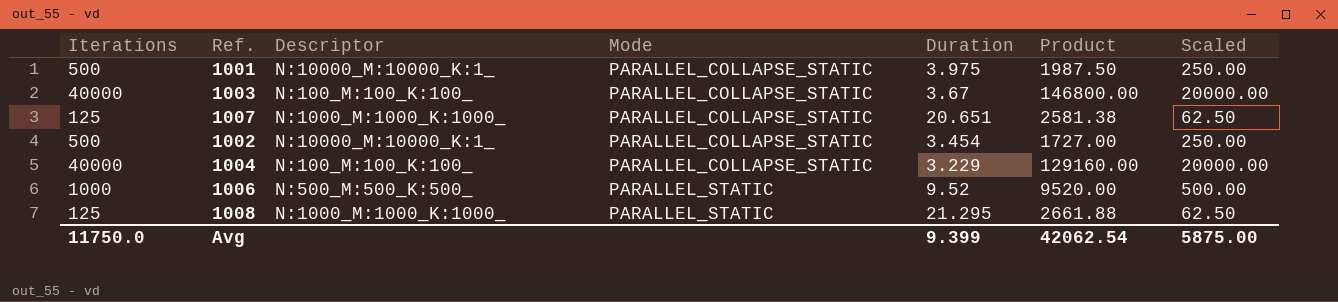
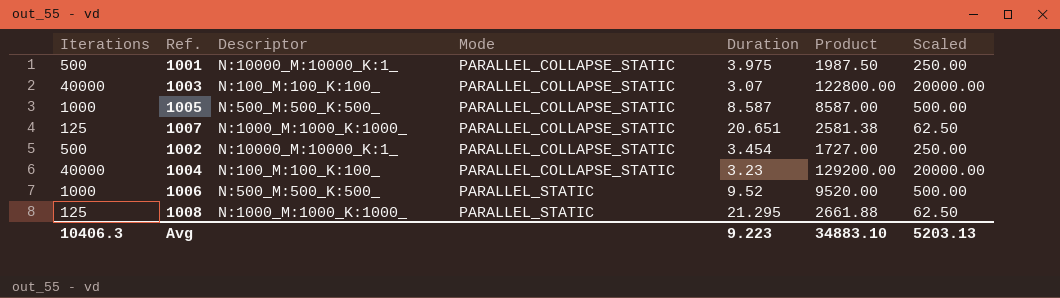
1003 | Duration: 3.67 -> 3.07
1003 | Product: 146800.00 -> 122800.00
row 1005: none -> 1000 | N:500_M:500_K:500_ | PARALLEL_COLLAPSE_STATIC | 8.587 | 8587.00 | 500.00
1004 | Duration: 3.229 -> 3.23
1004 | Product: 129160.00 -> 129200.00
Avg | Iterations: 11750.0 -> 10406.3
Avg | Duration: 9.399 -> 9.223
Avg | Product: 42062.54 -> 34883.10
Avg | Scaled: 5875.00 -> 5203.13

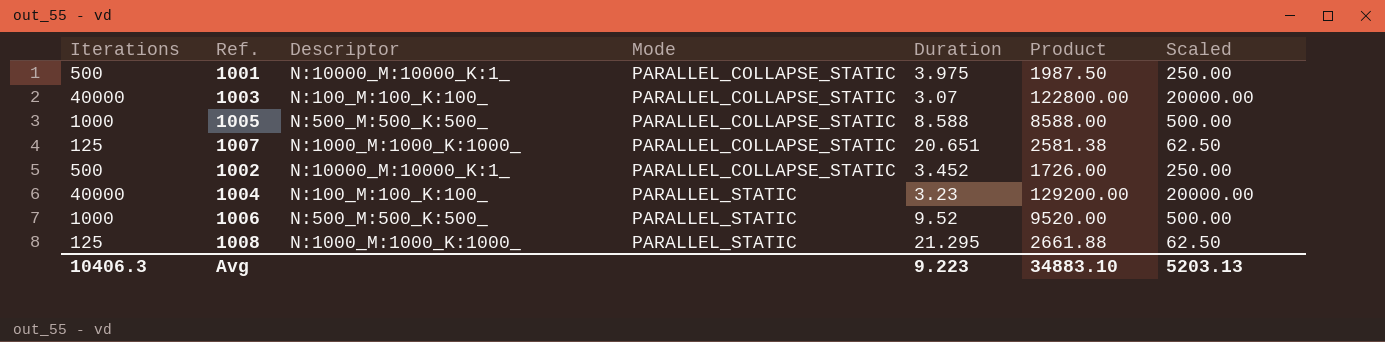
1005 | Duration: 8.587 -> 8.588
1005 | Product: 8587.00 -> 8588.00
1002 | Duration: 3.454 -> 3.452
1002 | Product: 1727.00 -> 1726.00
1004 | Mode: PARALLEL_COLLAPSE_STATIC -> PARALLEL_STATIC

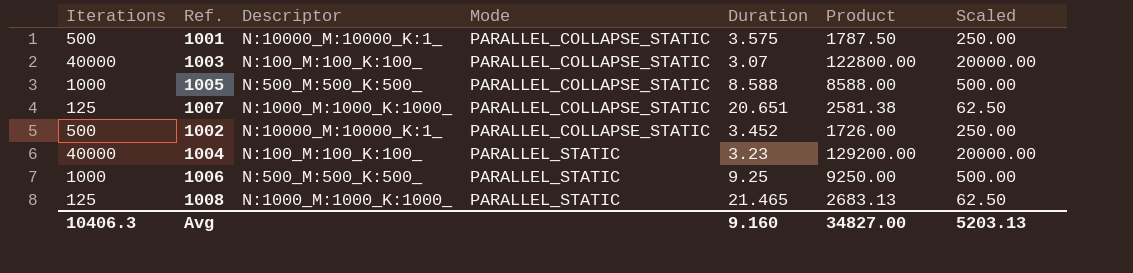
1001 | Duration: 3.975 -> 3.575
1001 | Product: 1987.50 -> 1787.50
1006 | Duration: 9.52 -> 9.25
1006 | Product: 9520.00 -> 9250.00
1008 | Duration: 21.295 -> 21.465
1008 | Product: 2661.88 -> 2683.13
Avg | Duration: 9.223 -> 9.160
Avg | Product: 34883.10 -> 34827.00

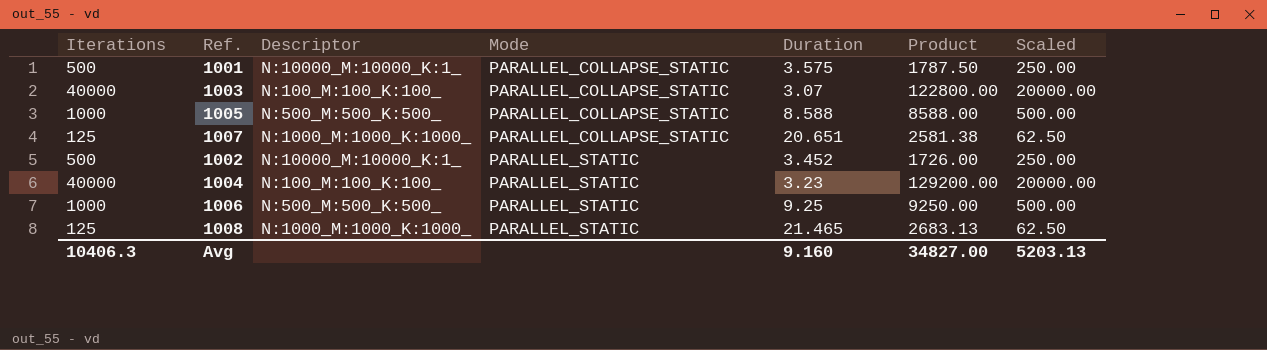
1002 | Mode: PARALLEL_COLLAPSE_STATIC -> PARALLEL_STATIC

